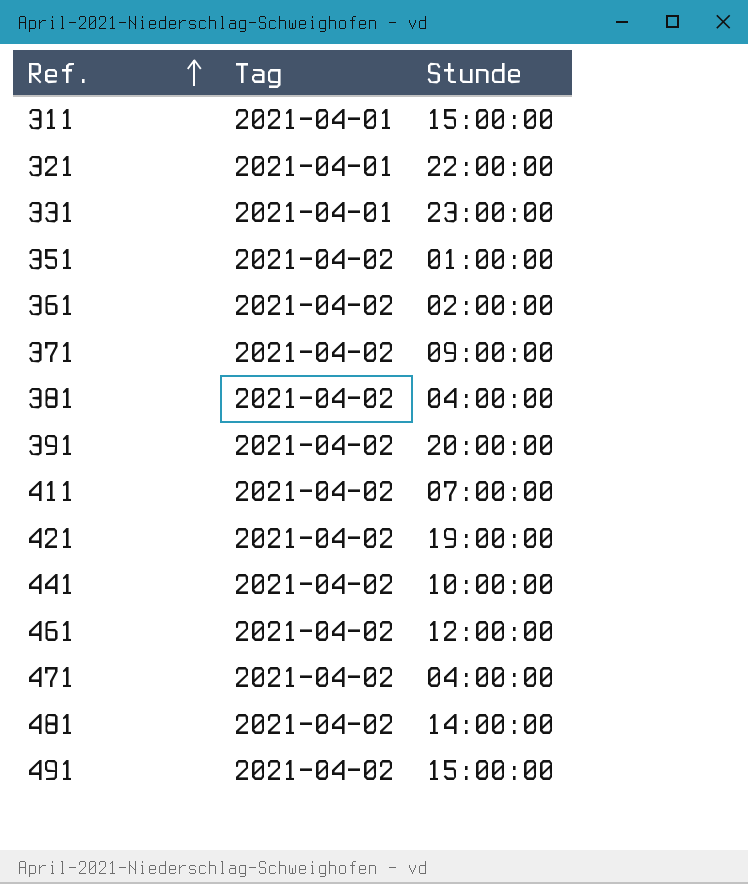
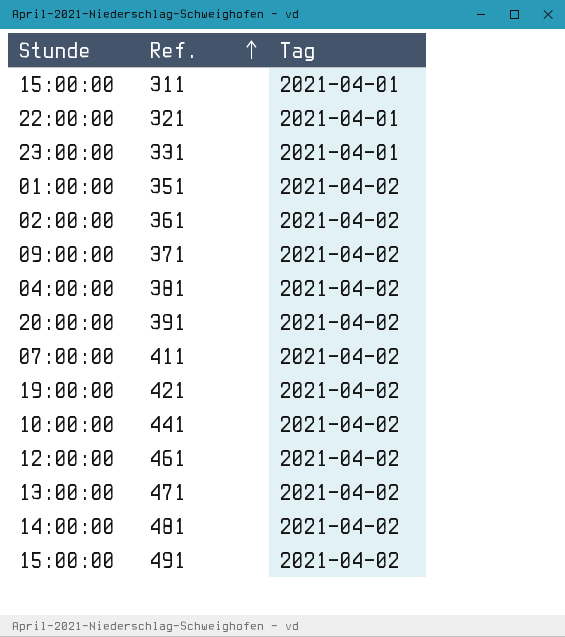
column Stunde | position: 3 -> 1
471 | Stunde: 04:00:00 -> 13:00:00

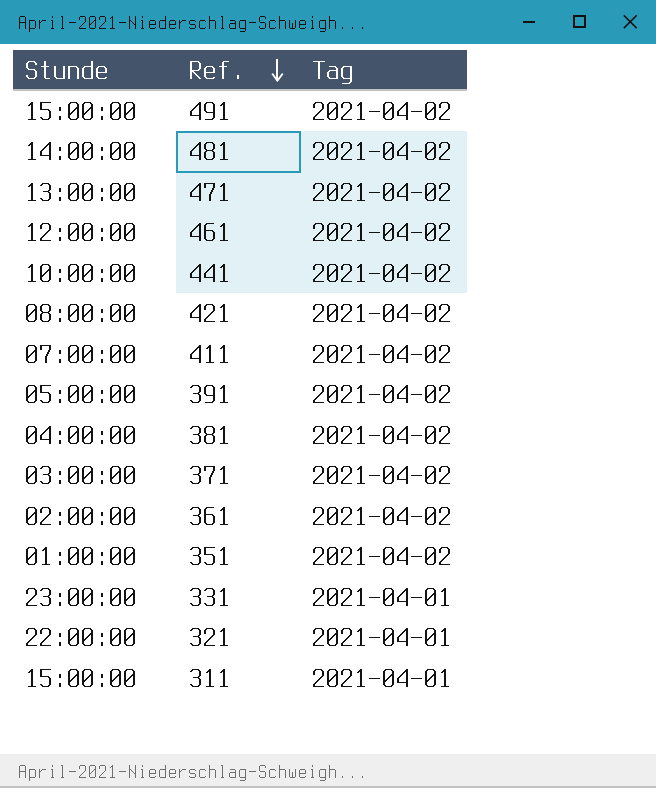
row order: Ref. ascending -> Ref. descending
421 | Stunde: 19:00:00 -> 08:00:00
391 | Stunde: 20:00:00 -> 05:00:00
371 | Stunde: 09:00:00 -> 03:00:00

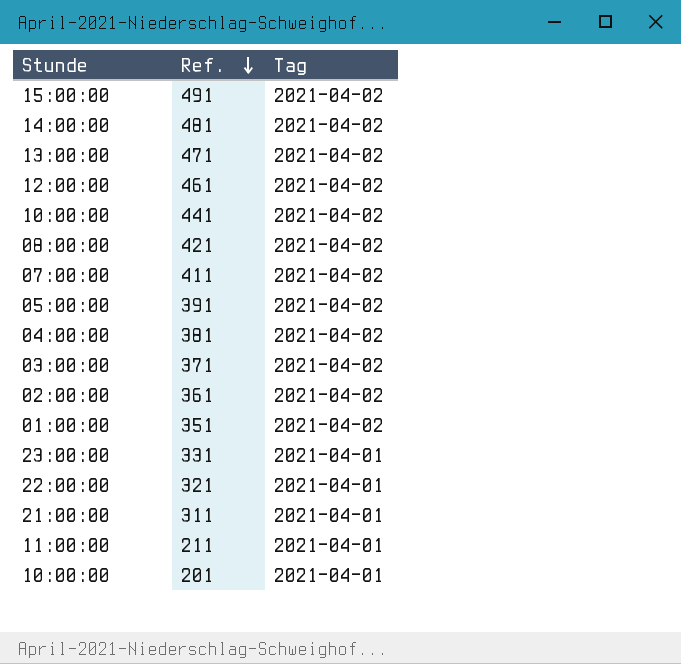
311 | Stunde: 15:00:00 -> 21:00:00
row 211: none -> 11:00:00 | 2021-04-01
row 201: none -> 10:00:00 | 2021-04-01

